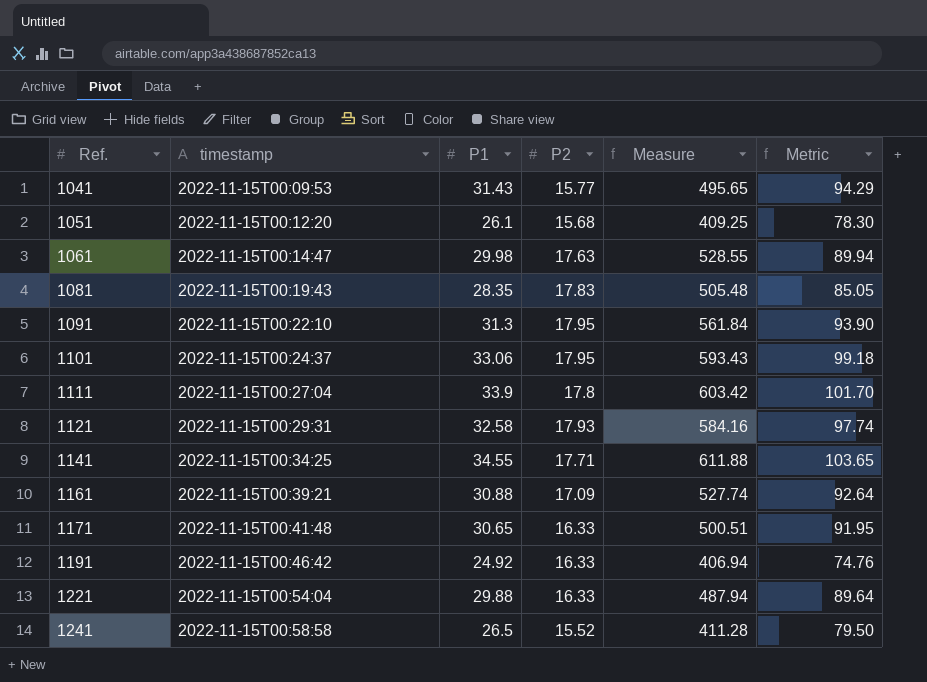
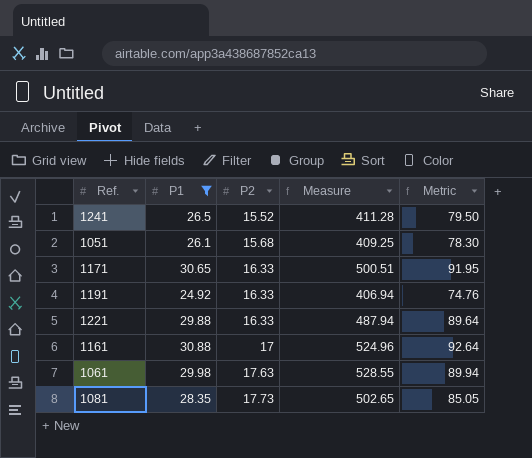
filter: none -> P1 <= 30.88
row order: Ref. ascending -> P2 ascending
column timestamp | position: 2 -> none
1161 | P2: 17.09 -> 17
1161 | Measure: 527.74 -> 524.96
1081 | P2: 17.83 -> 17.73
1081 | Measure: 505.48 -> 502.65

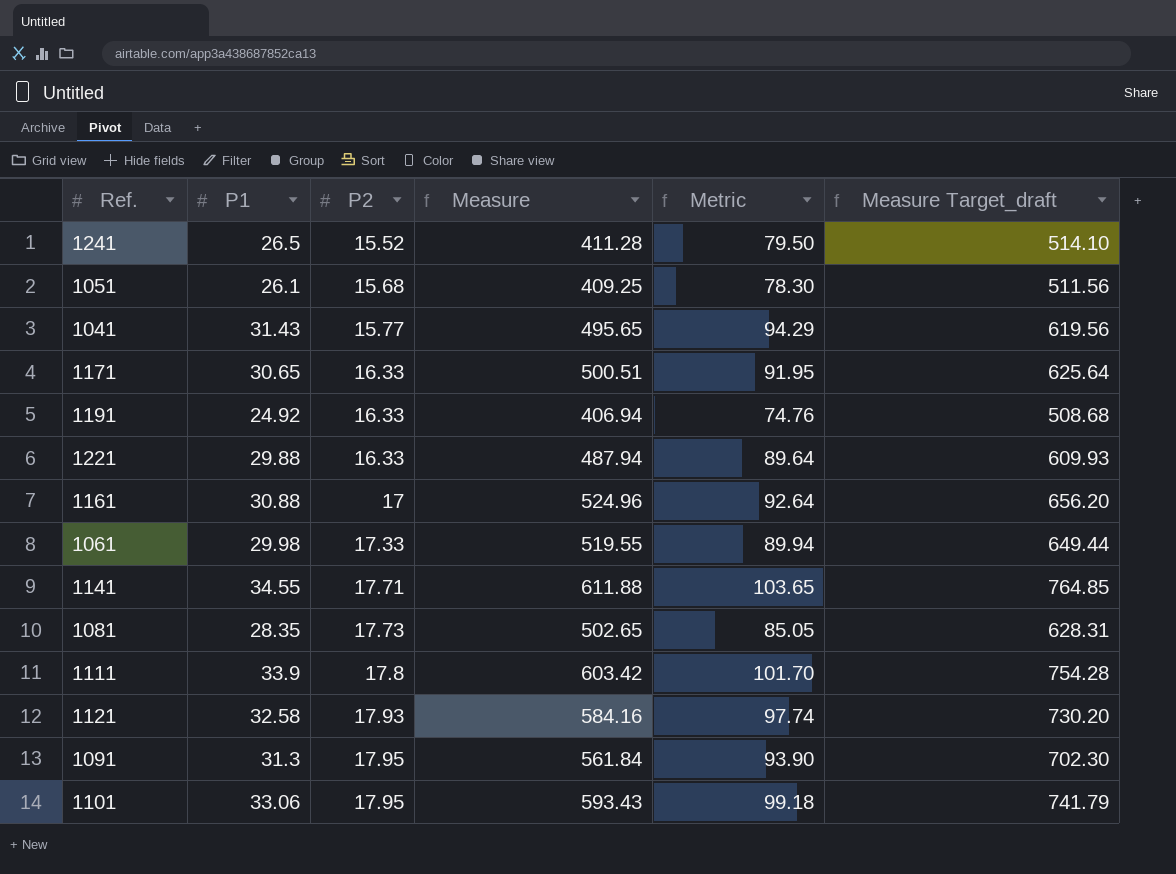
filter: P1 <= 30.88 -> none
column Measure Target_draft | formula: none -> [Measure] * 1.25
1061 | P2: 17.63 -> 17.33
1061 | Measure: 528.55 -> 519.55

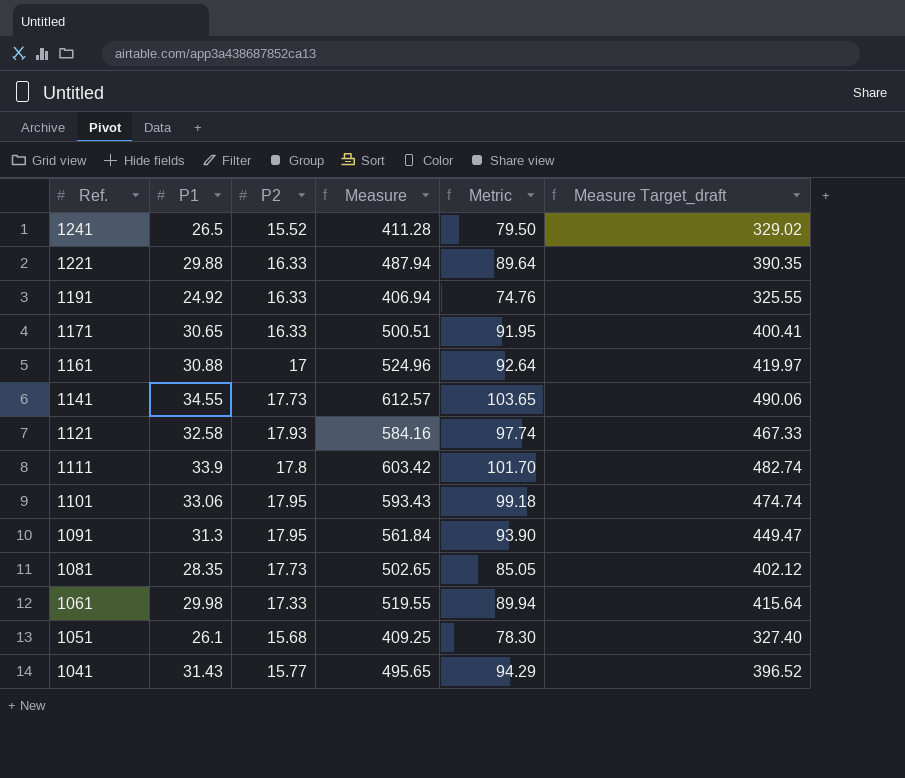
row order: P2 ascending -> Ref. descending
column Measure Target_draft | formula: [Measure] * 1.25 -> [Measure] * 0.8
1141 | P2: 17.71 -> 17.73
1141 | Measure: 611.88 -> 612.57

